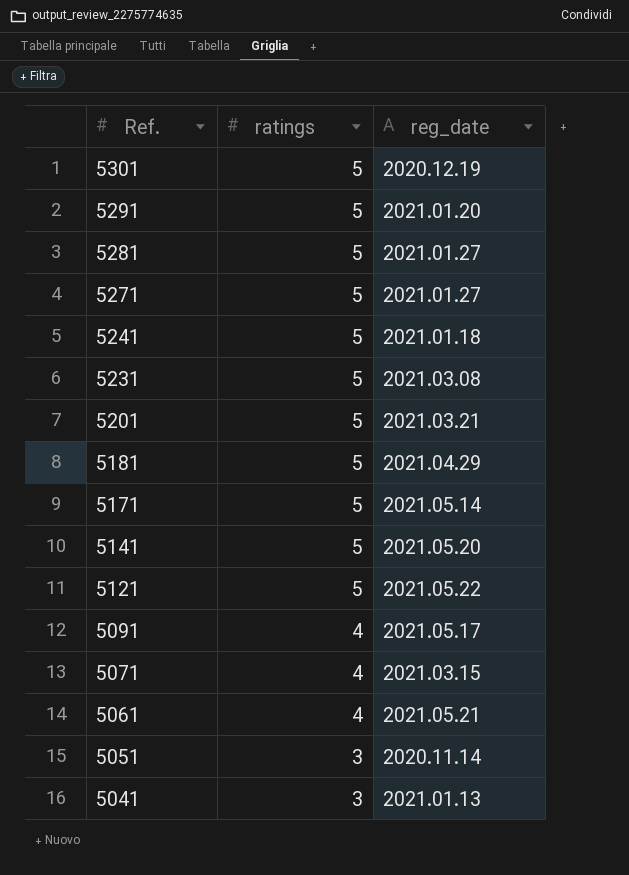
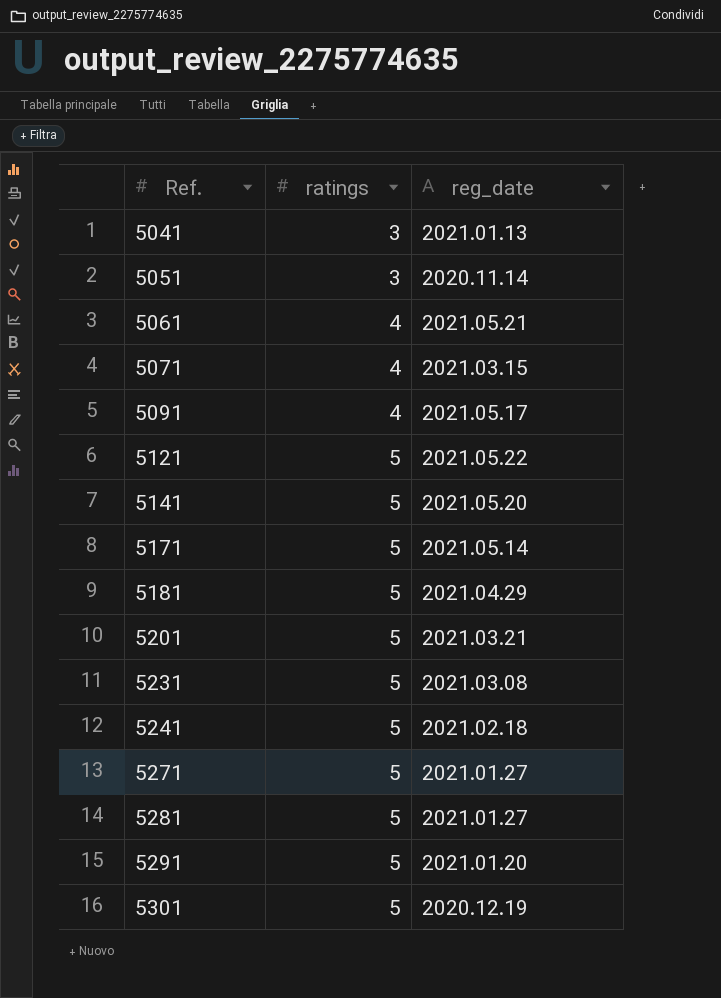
row order: Ref. descending -> Ref. ascending
5241 | reg_date: 2021.01.18 -> 2021.02.18

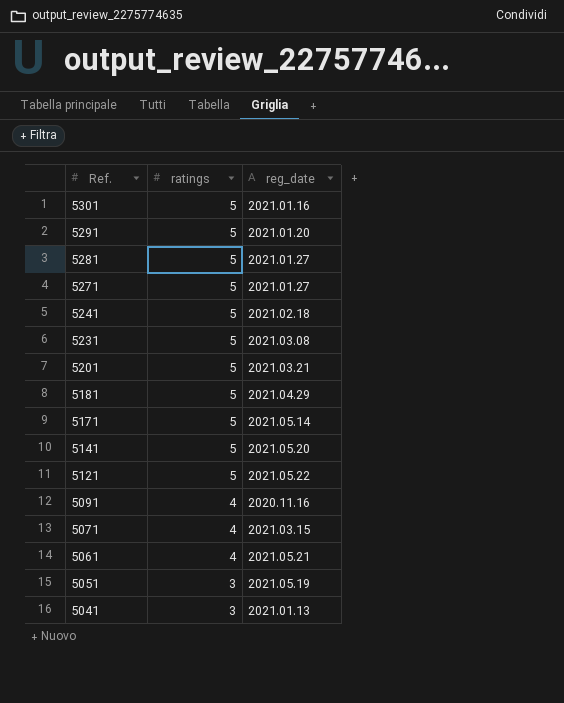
row order: Ref. ascending -> Ref. descending
5301 | reg_date: 2020.12.19 -> 2021.01.16
5091 | reg_date: 2021.05.17 -> 2020.11.16
5051 | reg_date: 2020.11.14 -> 2021.05.19

